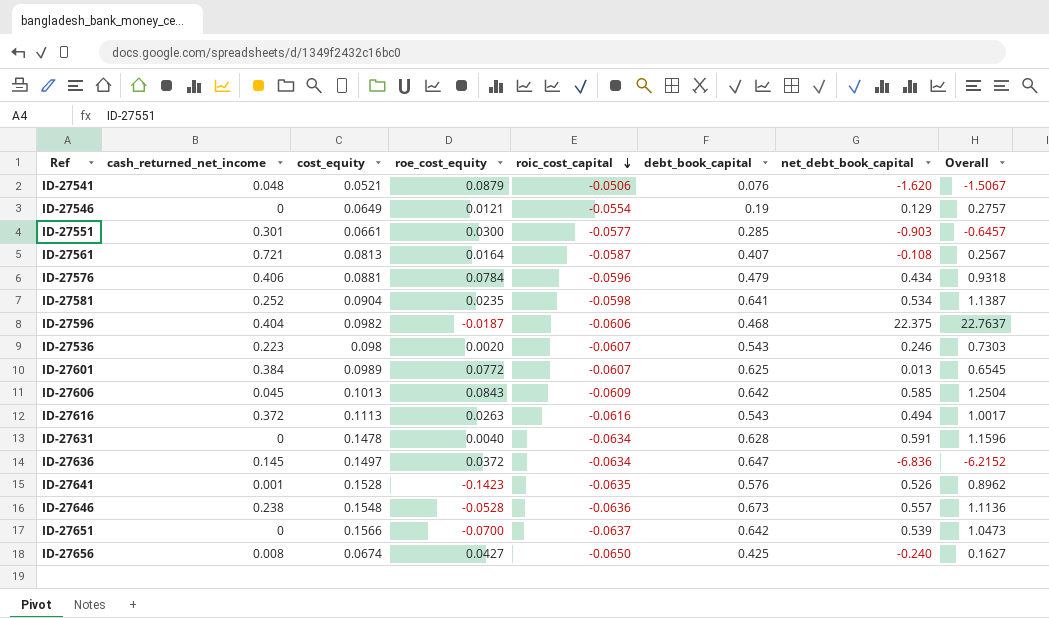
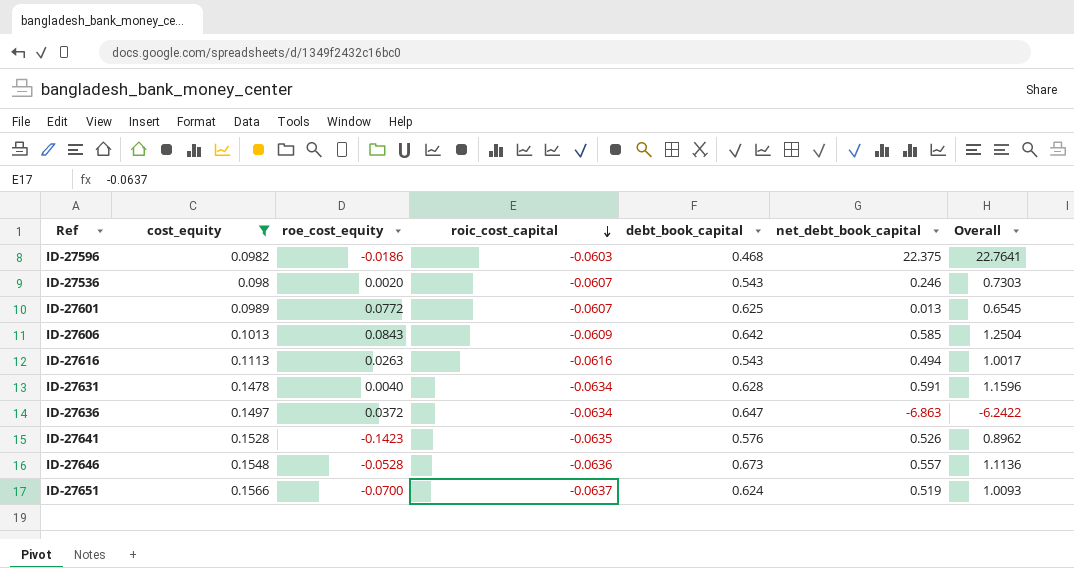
filter: none -> cost_equity >= 0.098
column cash_returned_net_income | position: 2 -> none
ID-27596 | roe_cost_equity: -0.0187 -> -0.0186
ID-27596 | roic_cost_capital: -0.0606 -> -0.0603
ID-27596 | Overall: 22.7637 -> 22.7641
ID-27636 | net_debt_book_capital: -6.836 -> -6.863
ID-27636 | Overall: -6.2152 -> -6.2422
ID-27651 | debt_book_capital: 0.642 -> 0.624
ID-27651 | net_debt_book_capital: 0.539 -> 0.519
ID-27651 | Overall: 1.0473 -> 1.0093

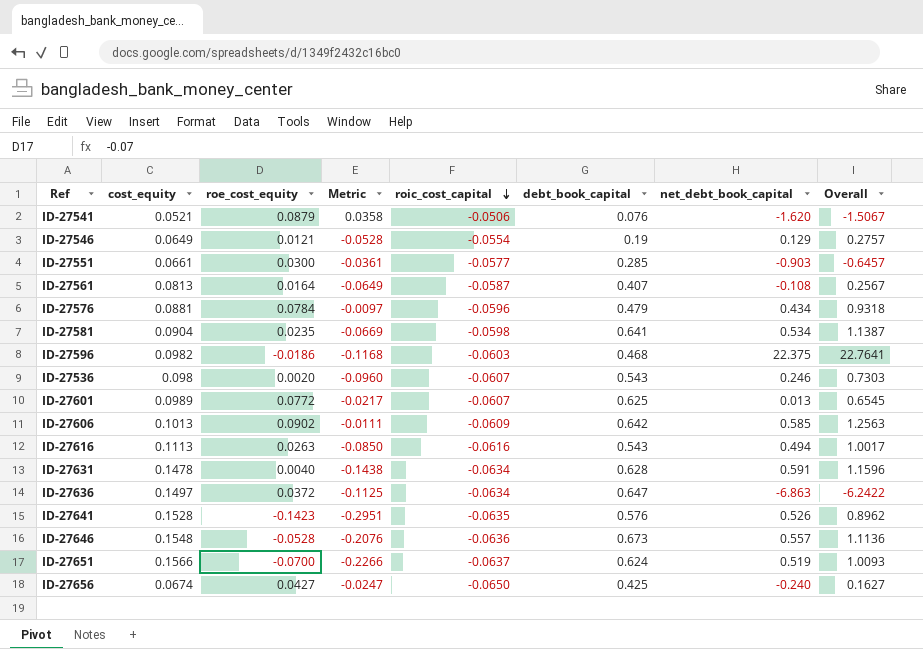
filter: cost_equity >= 0.098 -> none
column Metric | formula: none -> [roe_cost_equity] - [cost_equity]
ID-27606 | roe_cost_equity: 0.0843 -> 0.0902
ID-27606 | Overall: 1.2504 -> 1.2563

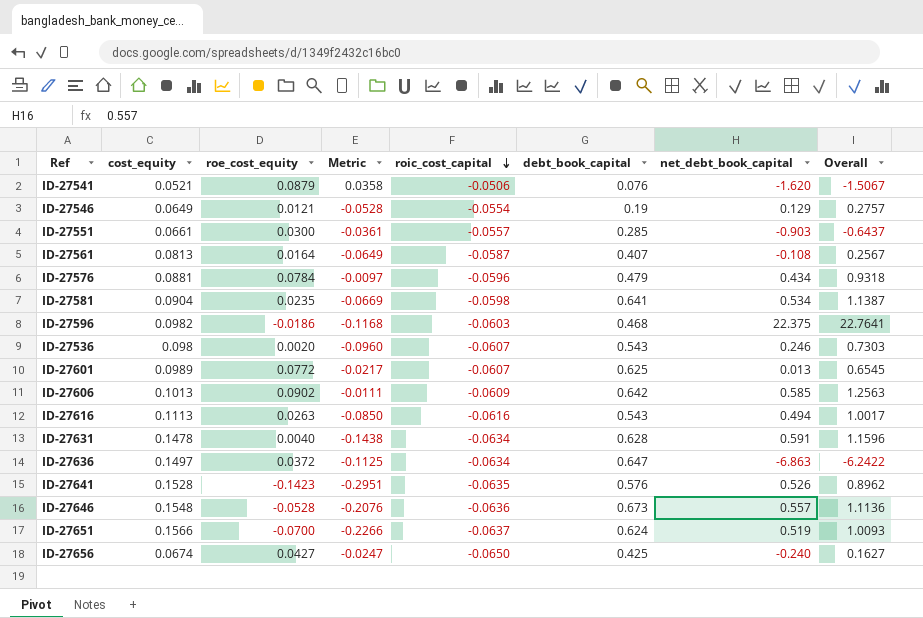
ID-27551 | roic_cost_capital: -0.0577 -> -0.0557
ID-27551 | Overall: -0.6457 -> -0.6437

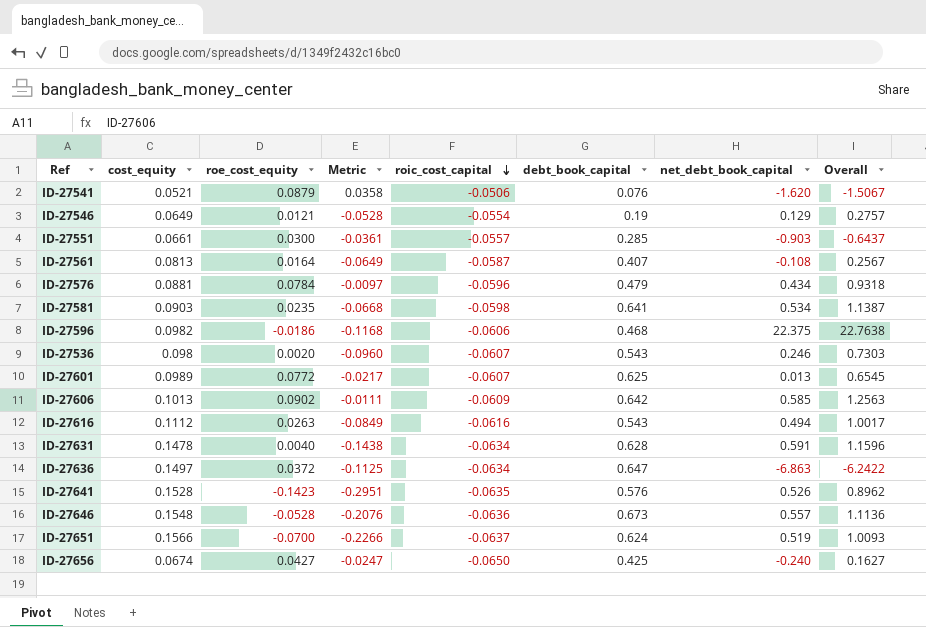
ID-27581 | cost_equity: 0.0904 -> 0.0903
ID-27581 | Metric: -0.0669 -> -0.0668
ID-27596 | roic_cost_capital: -0.0603 -> -0.0606
ID-27596 | Overall: 22.7641 -> 22.7638
ID-27616 | cost_equity: 0.1113 -> 0.1112
ID-27616 | Metric: -0.0850 -> -0.0849

